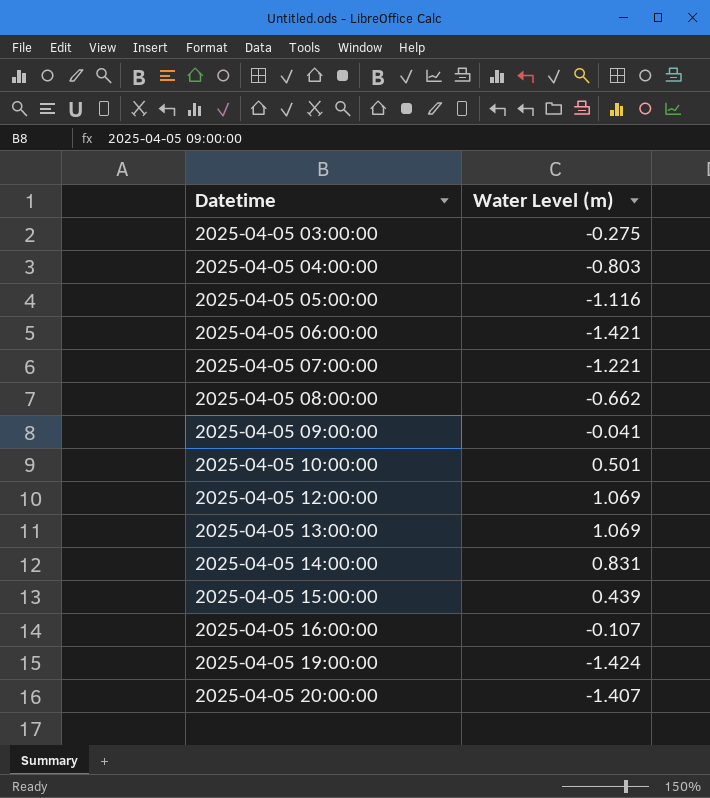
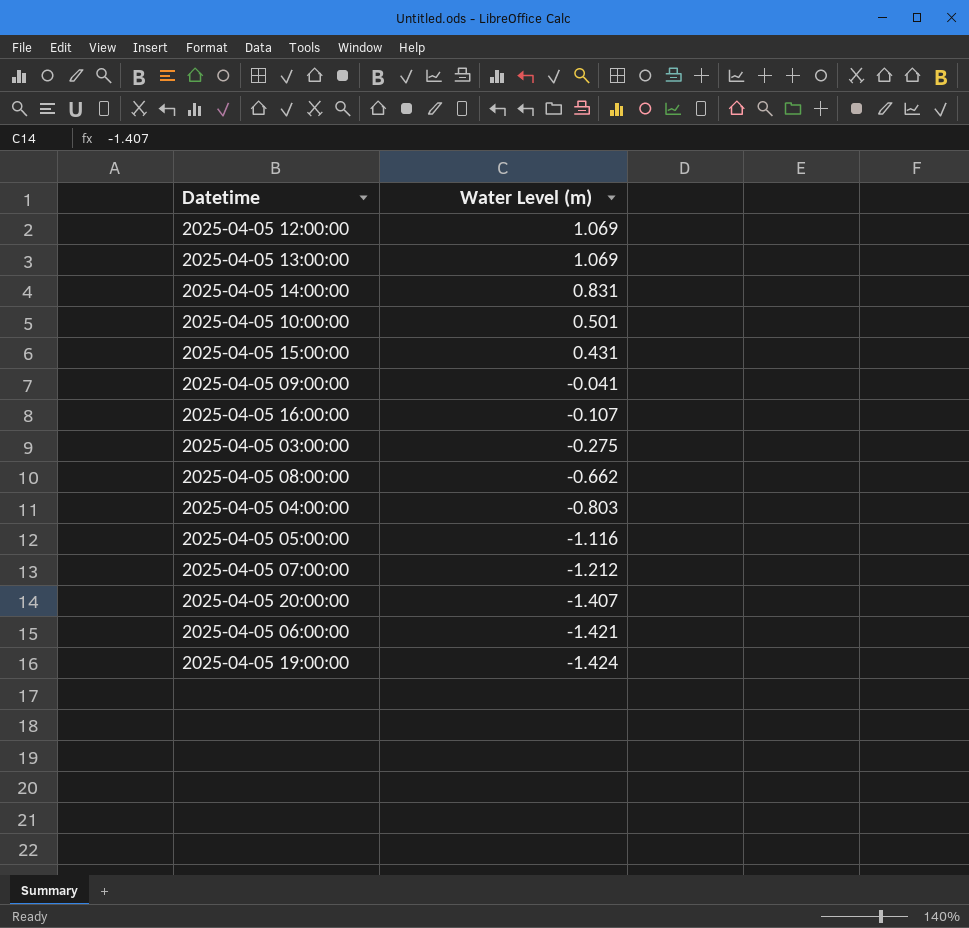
row order: Datetime ascending -> Water Level (m) descending
2025-04-05 15:00:00 | Water Level (m): 0.439 -> 0.431
2025-04-05 07:00:00 | Water Level (m): -1.221 -> -1.212

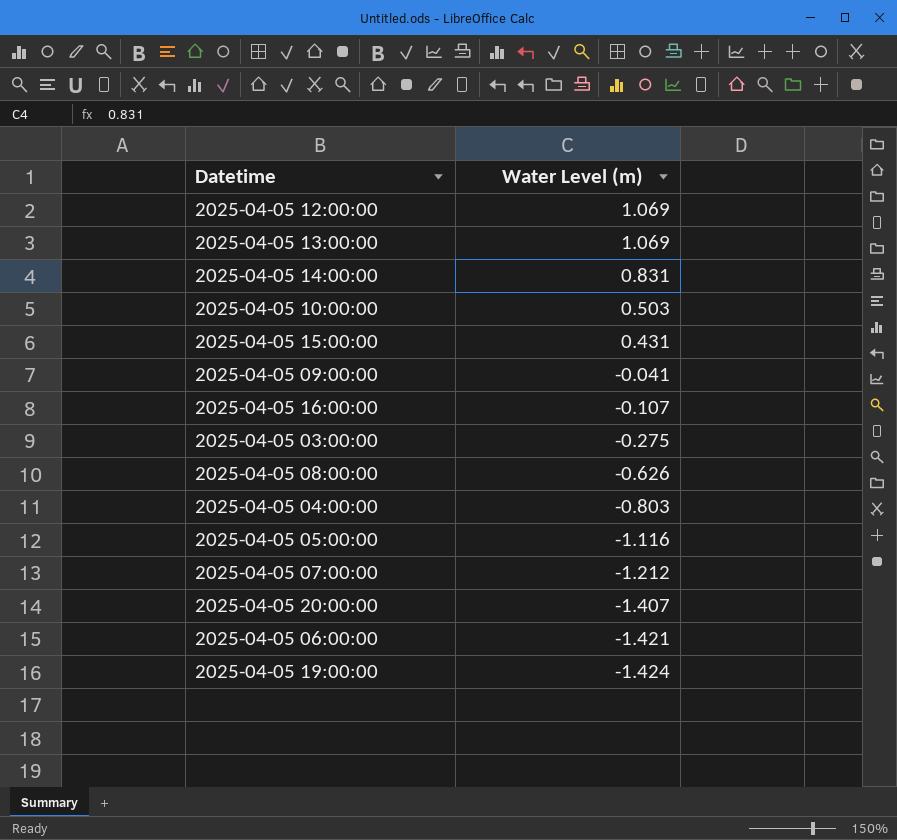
2025-04-05 10:00:00 | Water Level (m): 0.501 -> 0.503
2025-04-05 08:00:00 | Water Level (m): -0.662 -> -0.626

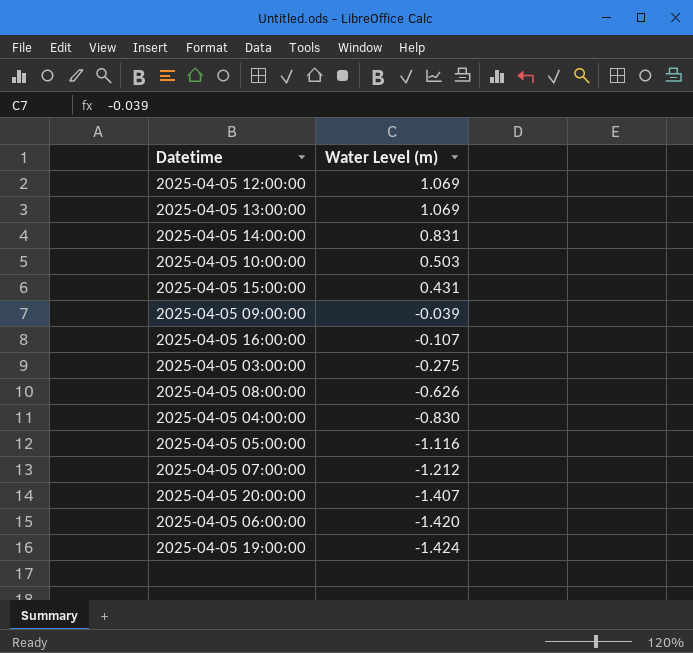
2025-04-05 09:00:00 | Water Level (m): -0.041 -> -0.039
2025-04-05 04:00:00 | Water Level (m): -0.803 -> -0.830
2025-04-05 06:00:00 | Water Level (m): -1.421 -> -1.420

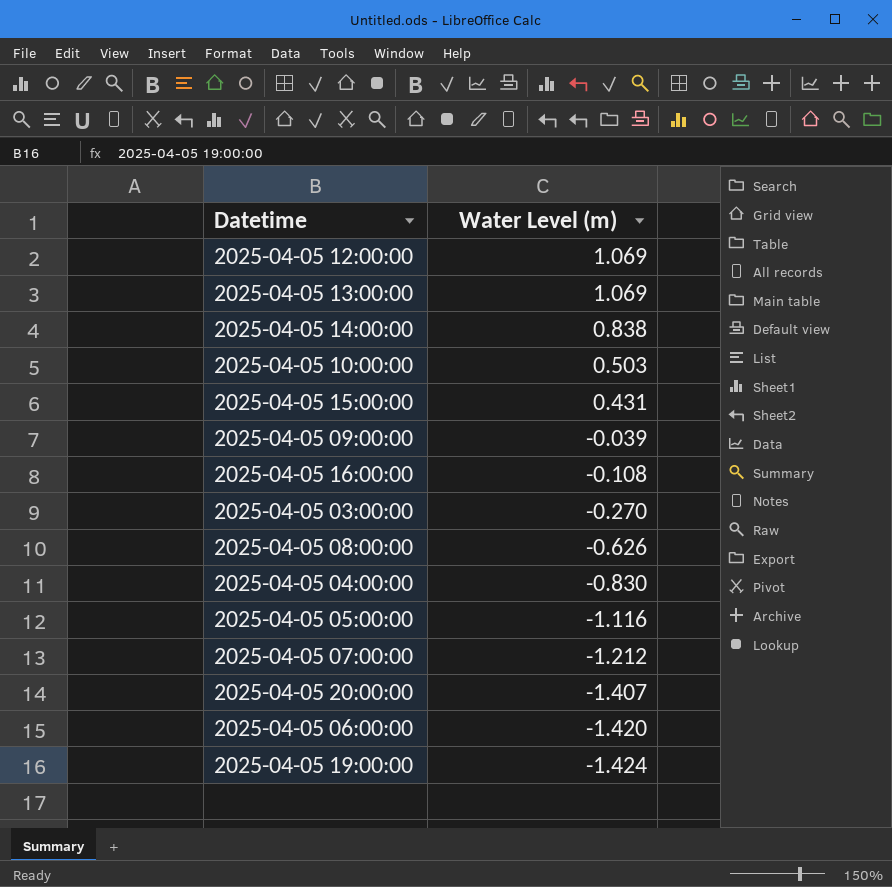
2025-04-05 14:00:00 | Water Level (m): 0.831 -> 0.838
2025-04-05 16:00:00 | Water Level (m): -0.107 -> -0.108
2025-04-05 03:00:00 | Water Level (m): -0.275 -> -0.270

